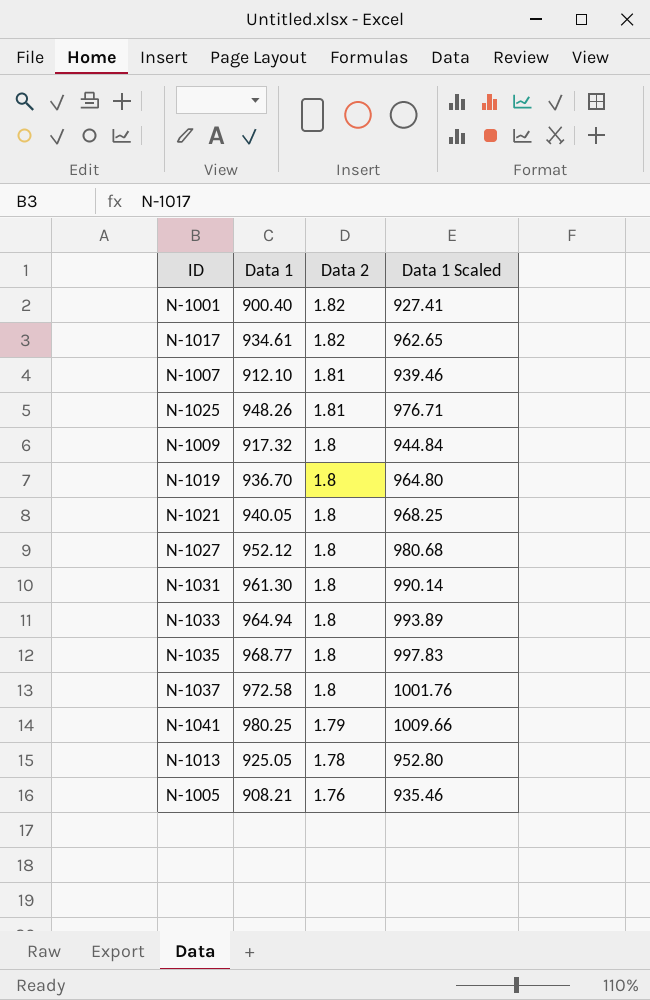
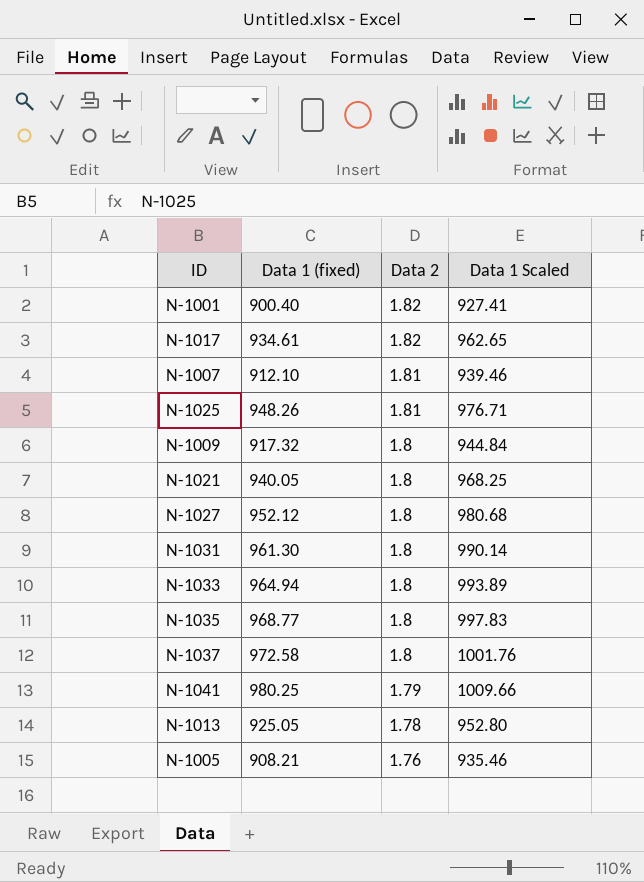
column name: Data 1 -> Data 1 (fixed)
row N-1019: 936.70 | 1.8 | 964.80 -> none

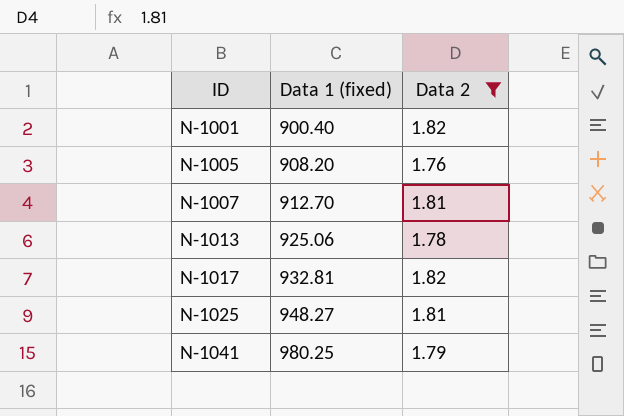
filter: none -> Data 2 != 1.8
row order: Data 2 descending -> ID ascending
column Data 1 Scaled | formula: [Data 1 (fixed)] * 1.03 -> none
N-1005 | Data 1 (fixed): 908.21 -> 908.20
N-1007 | Data 1 (fixed): 912.10 -> 912.70
N-1013 | Data 1 (fixed): 925.05 -> 925.06
N-1017 | Data 1 (fixed): 934.61 -> 932.81
N-1025 | Data 1 (fixed): 948.26 -> 948.27

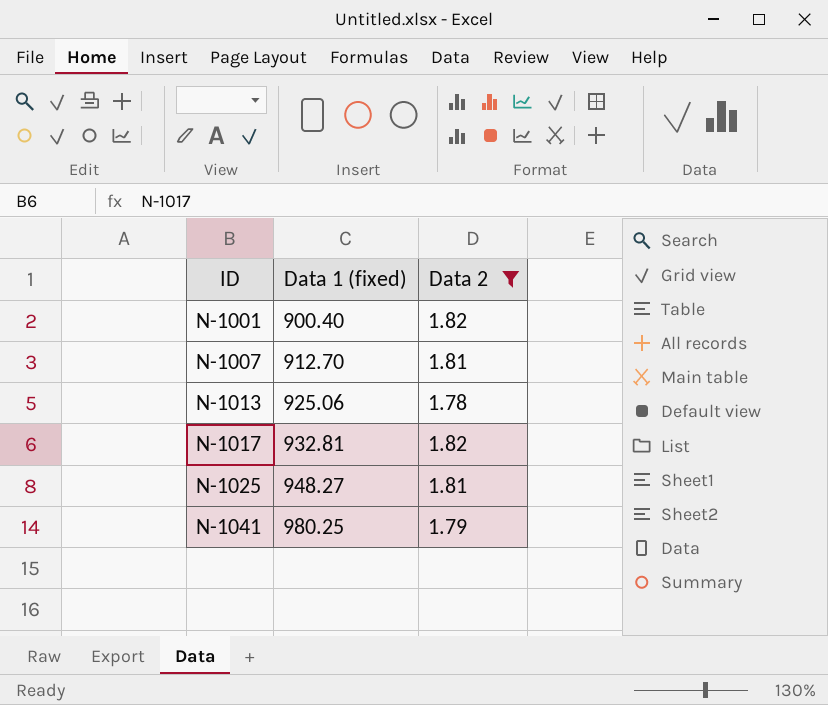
row N-1005: 908.20 | 1.76 -> none

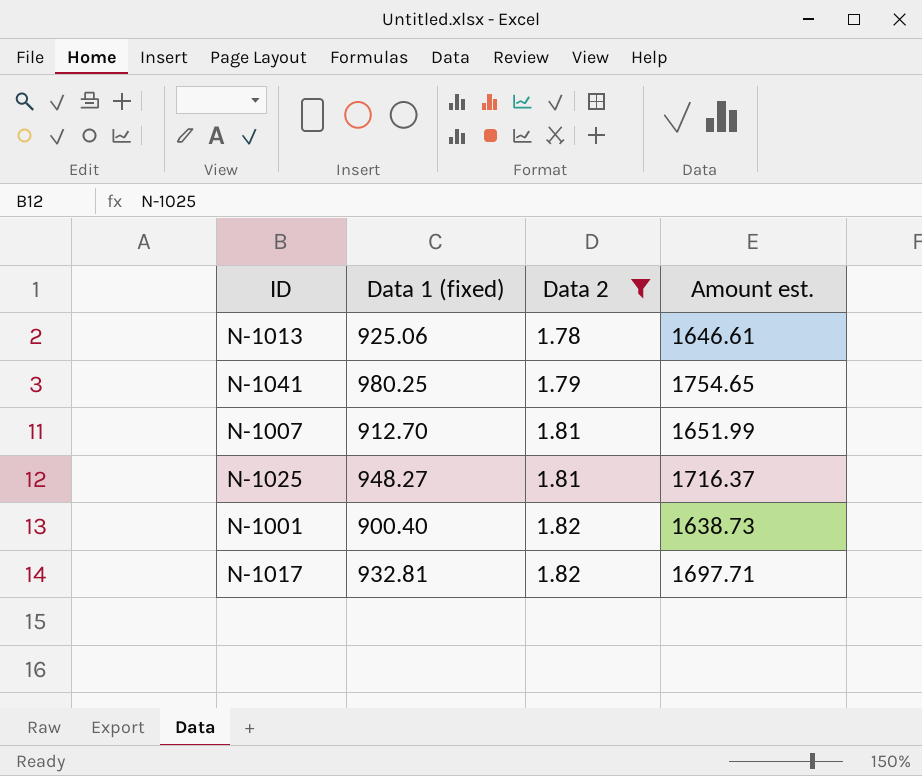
row order: ID ascending -> Data 2 ascending
column Amount est. | formula: none -> [Data 1 (fixed)] * [Data 2]

